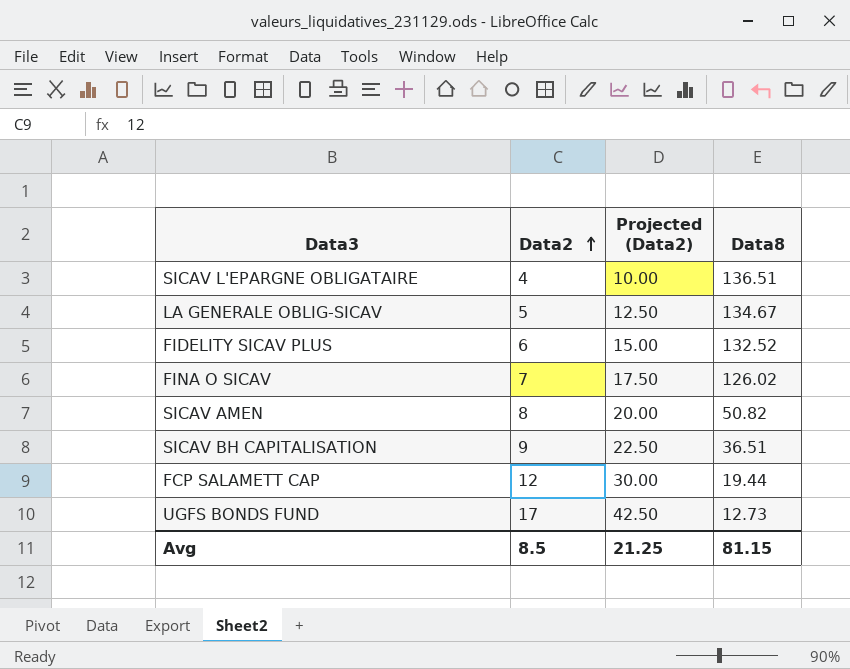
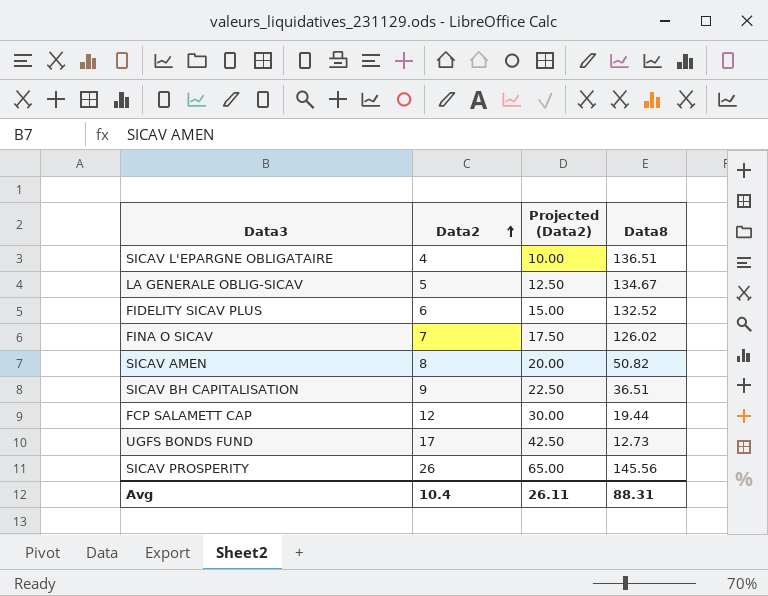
row SICAV PROSPERITY: none -> 26 | 65.00 | 145.56
Avg | Data2: 8.5 -> 10.4
Avg | Projected (Data2): 21.25 -> 26.11
Avg | Data8: 81.15 -> 88.31

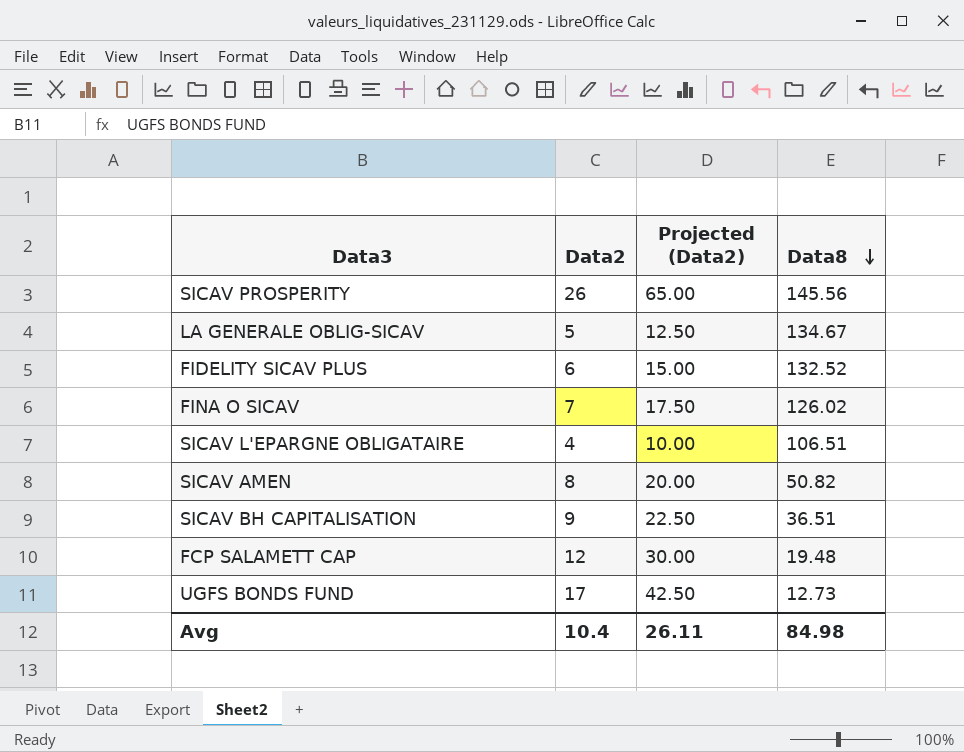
row order: Data2 ascending -> Data8 descending
SICAV L'EPARGNE OBLIGATAIRE | Data8: 136.51 -> 106.51
FCP SALAMETT CAP | Data8: 19.44 -> 19.48
Avg | Data8: 88.31 -> 84.98

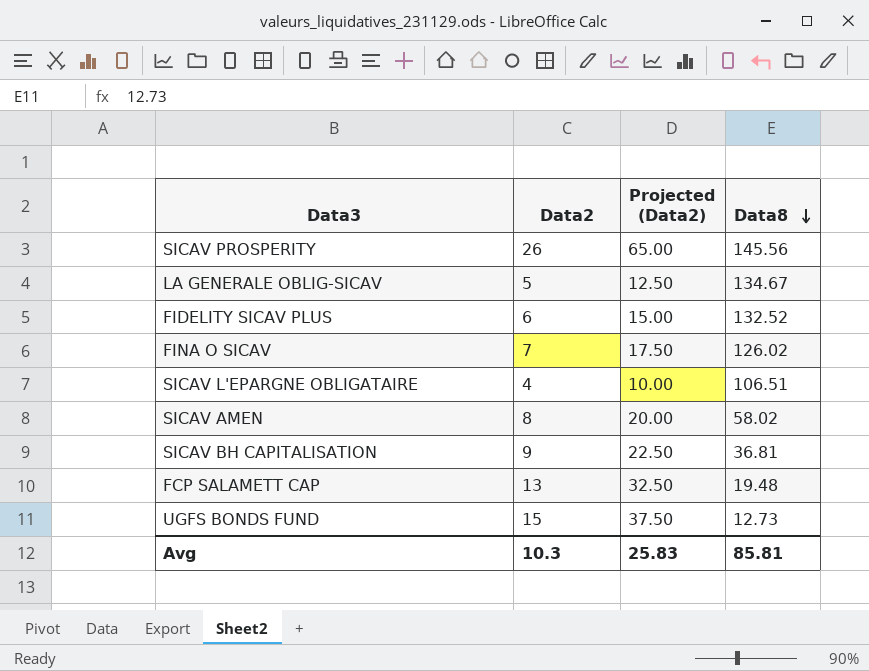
SICAV AMEN | Data8: 50.82 -> 58.02
SICAV BH CAPITALISATION | Data8: 36.51 -> 36.81
FCP SALAMETT CAP | Data2: 12 -> 13
FCP SALAMETT CAP | Projected (Data2): 30.00 -> 32.50
UGFS BONDS FUND | Data2: 17 -> 15
UGFS BONDS FUND | Projected (Data2): 42.50 -> 37.50
Avg | Data2: 10.4 -> 10.3
Avg | Projected (Data2): 26.11 -> 25.83
Avg | Data8: 84.98 -> 85.81

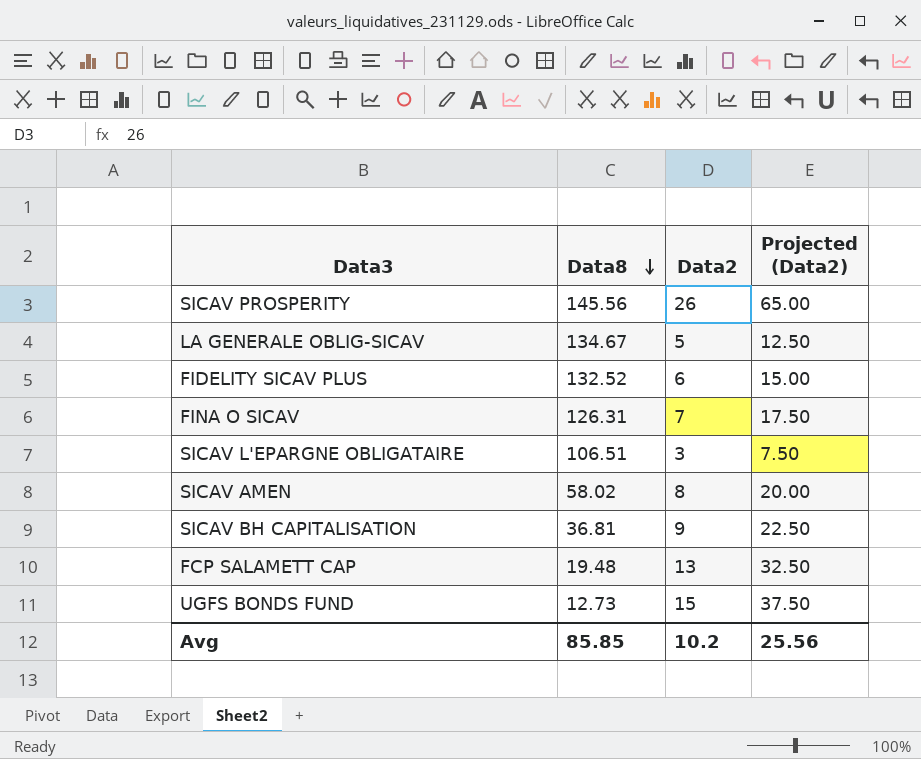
column Data8 | position: 4 -> 2
FINA O SICAV | Data8: 126.02 -> 126.31
SICAV L'EPARGNE OBLIGATAIRE | Data2: 4 -> 3
SICAV L'EPARGNE OBLIGATAIRE | Projected (Data2): 10.00 -> 7.50
Avg | Data8: 85.81 -> 85.85
Avg | Data2: 10.3 -> 10.2
Avg | Projected (Data2): 25.83 -> 25.56

